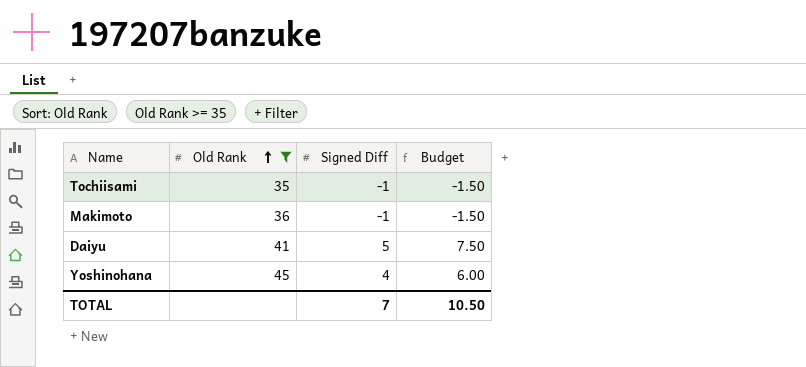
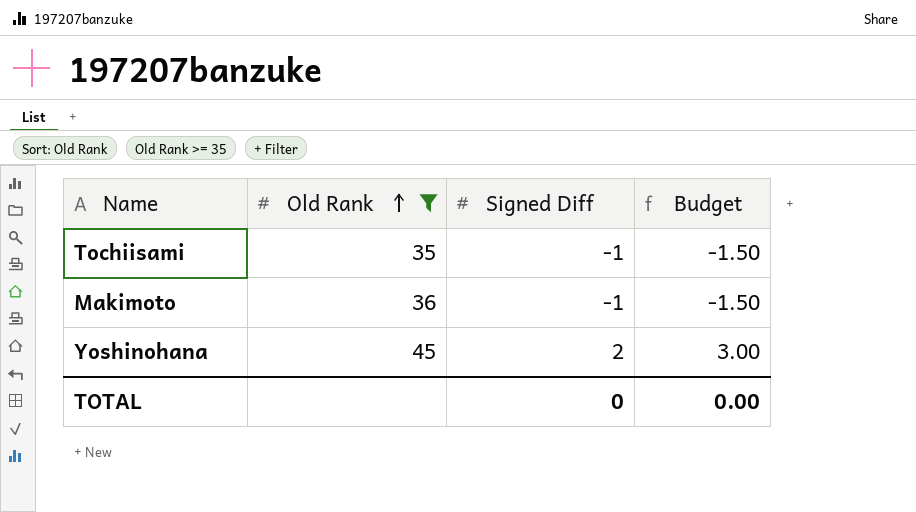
row Daiyu: 41 | 5 | 7.50 -> none
Yoshinohana | Signed Diff: 4 -> 2
Yoshinohana | Budget: 6.00 -> 3.00
TOTAL | Signed Diff: 7 -> 0
TOTAL | Budget: 10.50 -> 0.00

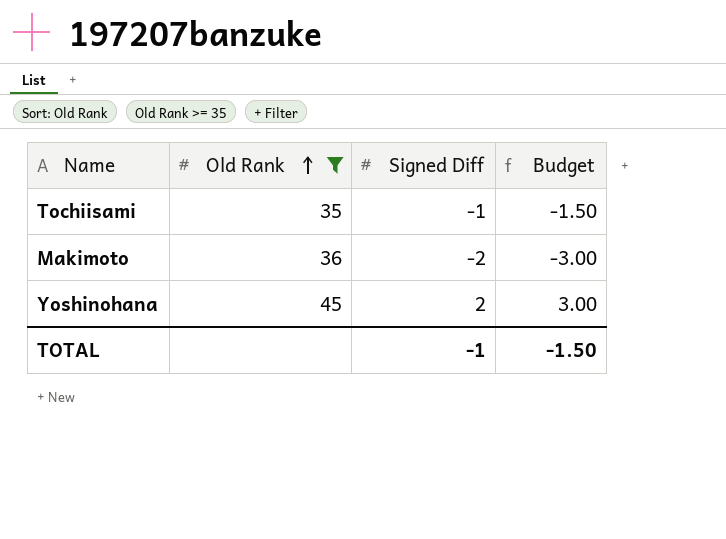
Makimoto | Signed Diff: -1 -> -2
Makimoto | Budget: -1.50 -> -3.00
TOTAL | Signed Diff: 0 -> -1
TOTAL | Budget: 0.00 -> -1.50

